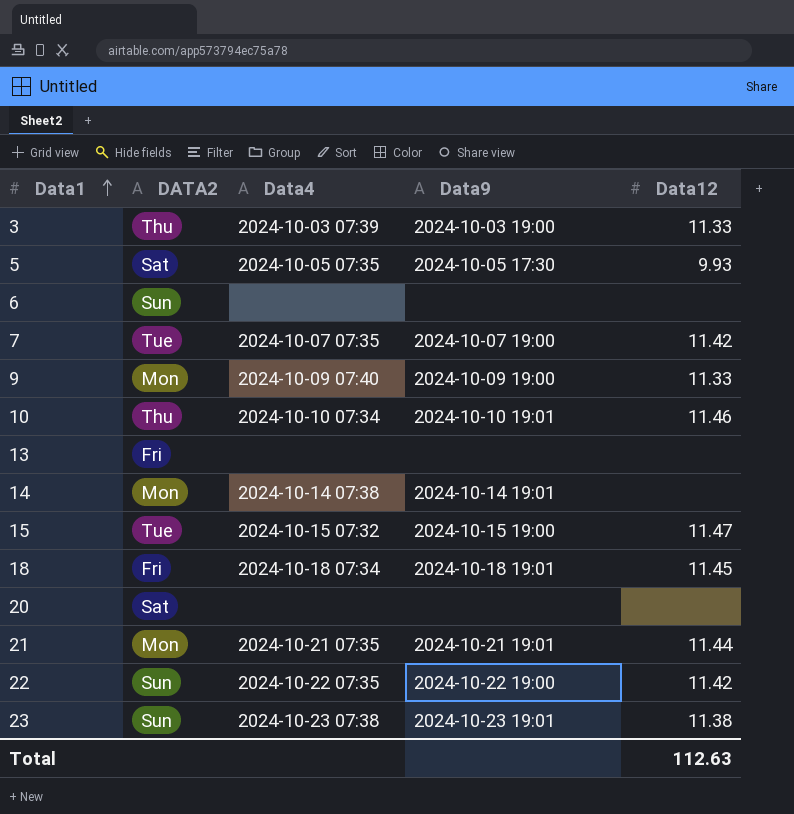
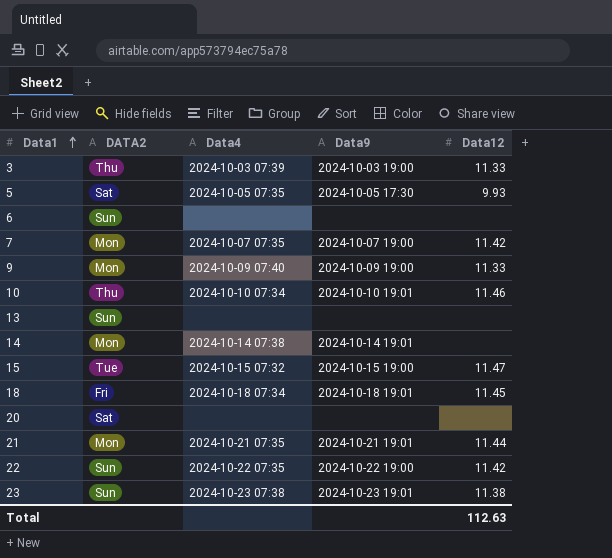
7 | DATA2: Tue -> Mon
13 | DATA2: Fri -> Sun

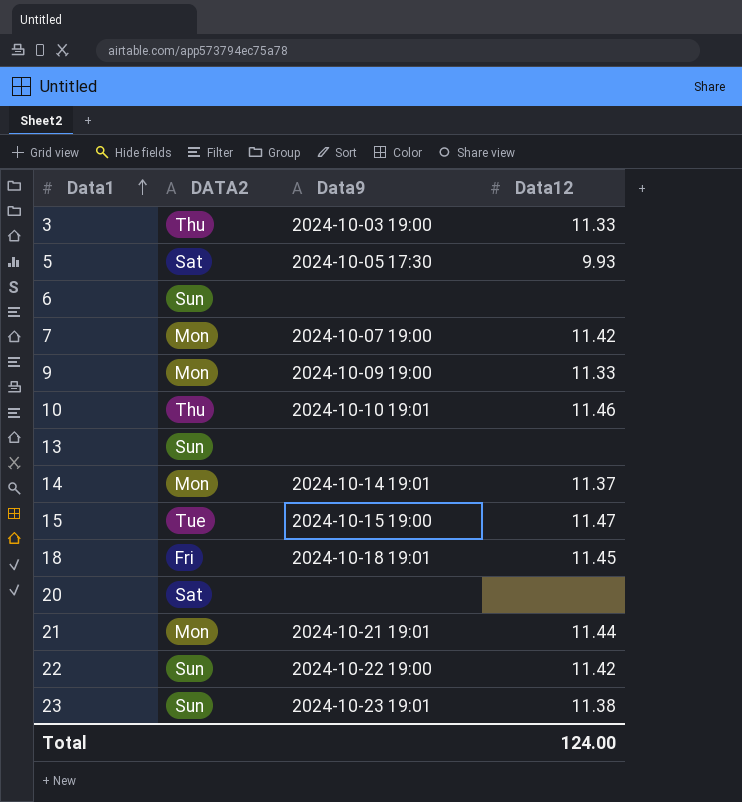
column Data4 | position: 3 -> none
14 | Data12: none -> 11.37
Total | Data12: 112.63 -> 124.00

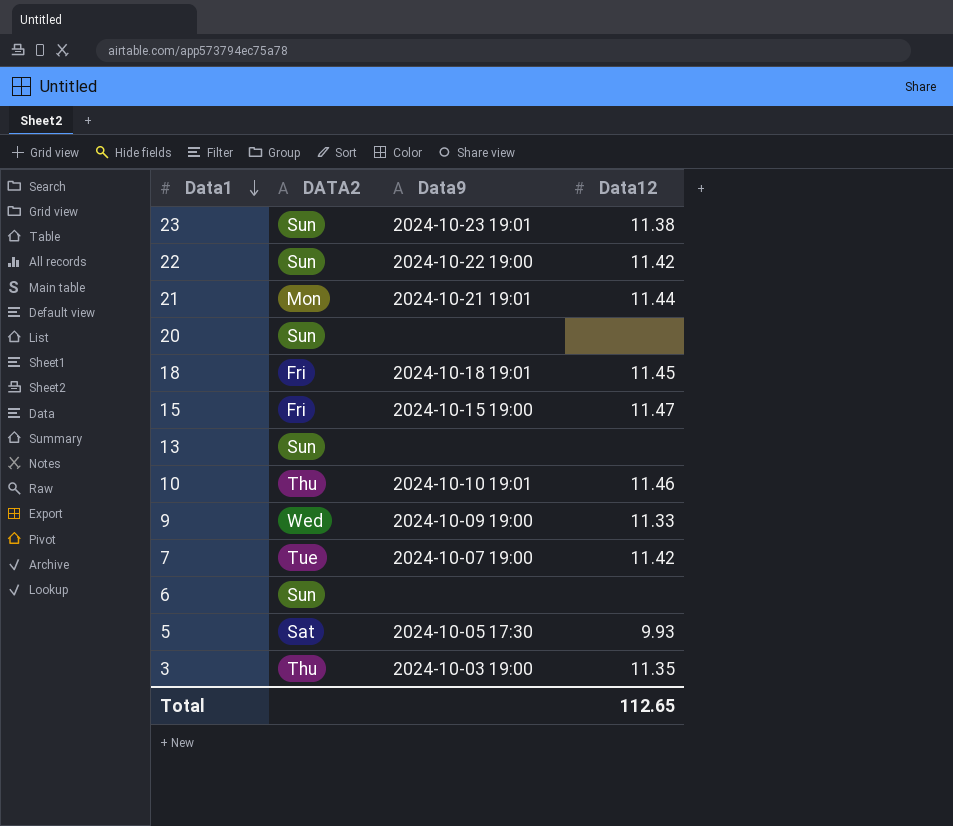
row order: Data1 ascending -> Data1 descending
row 14: Mon | 2024-10-14 19:01 | 11.37 -> none
20 | DATA2: Sat -> Sun
15 | DATA2: Tue -> Fri
9 | DATA2: Mon -> Wed
7 | DATA2: Mon -> Tue
3 | Data12: 11.33 -> 11.35
Total | Data12: 124.00 -> 112.65

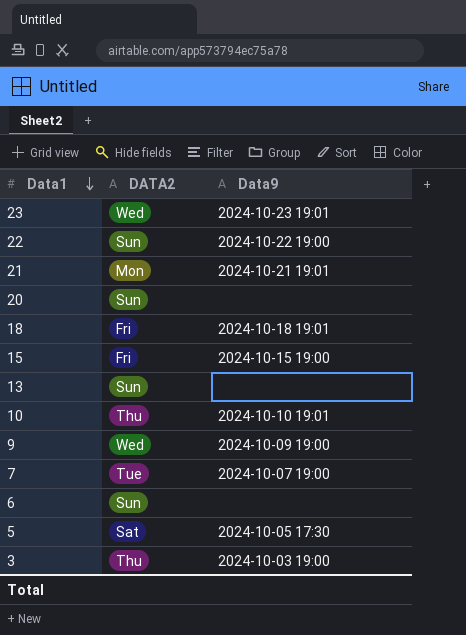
column Data12 | position: 4 -> none
23 | DATA2: Sun -> Wed

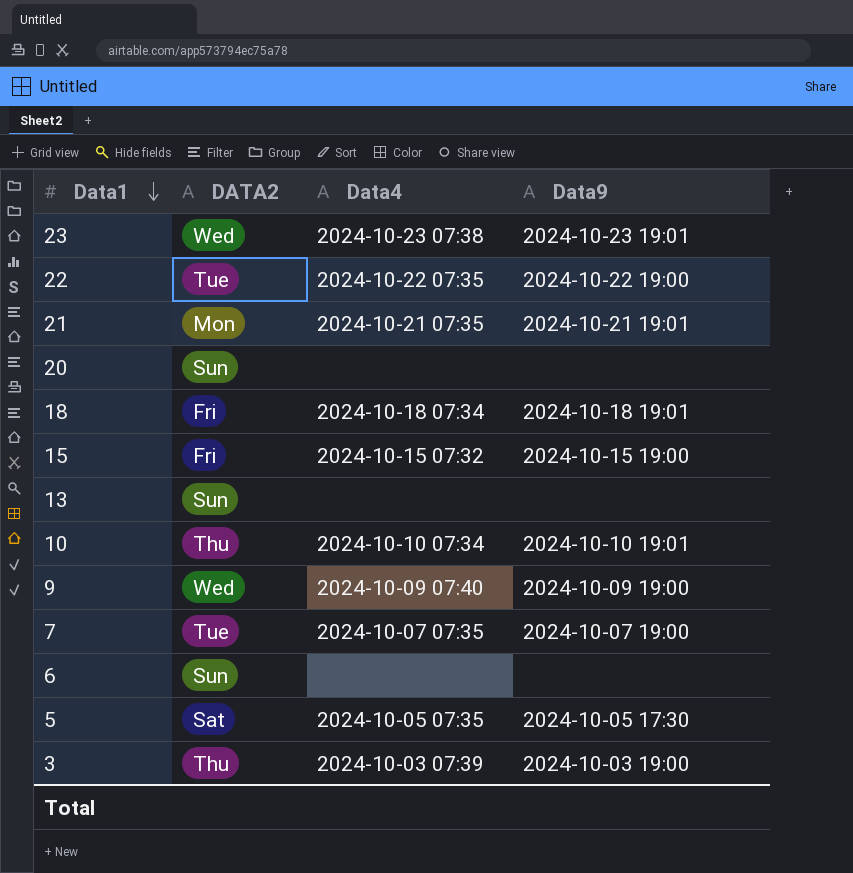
column Data4 | position: none -> 3
22 | DATA2: Sun -> Tue

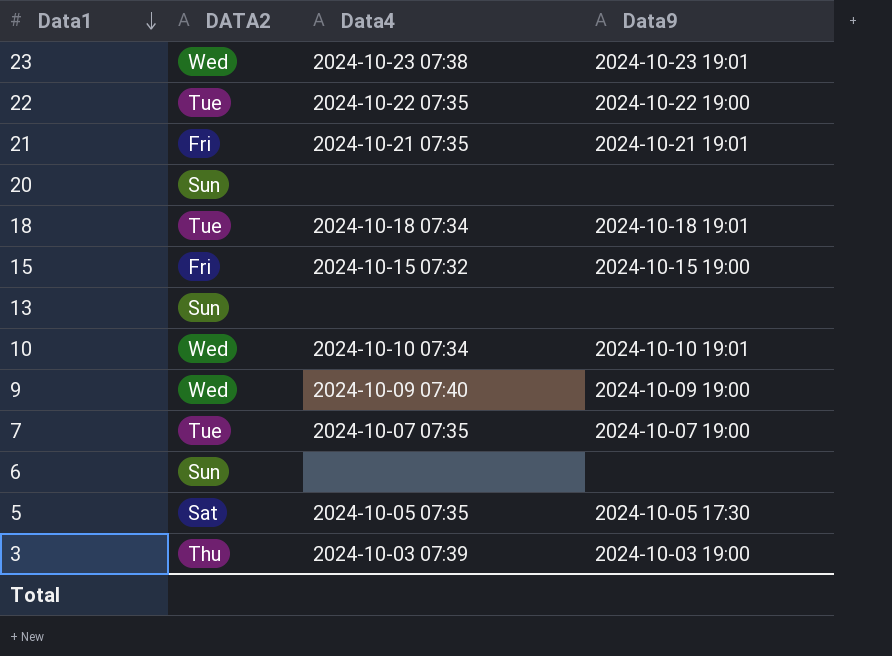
21 | DATA2: Mon -> Fri
18 | DATA2: Fri -> Tue
10 | DATA2: Thu -> Wed

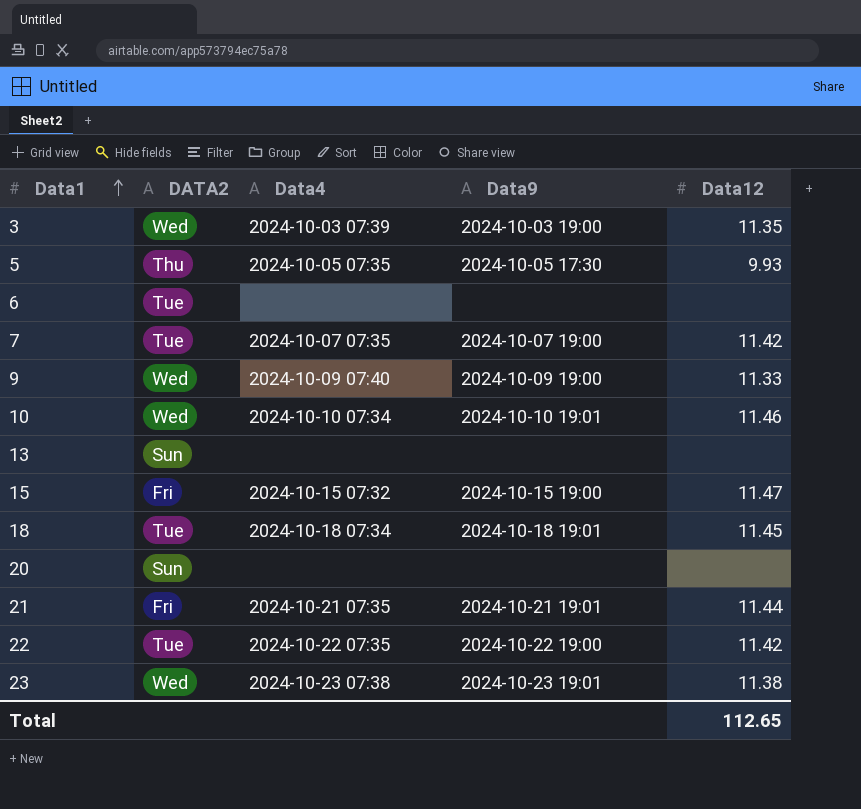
row order: Data1 descending -> Data1 ascending
column Data12 | position: none -> 5
3 | DATA2: Thu -> Wed
5 | DATA2: Sat -> Thu
6 | DATA2: Sun -> Tue

